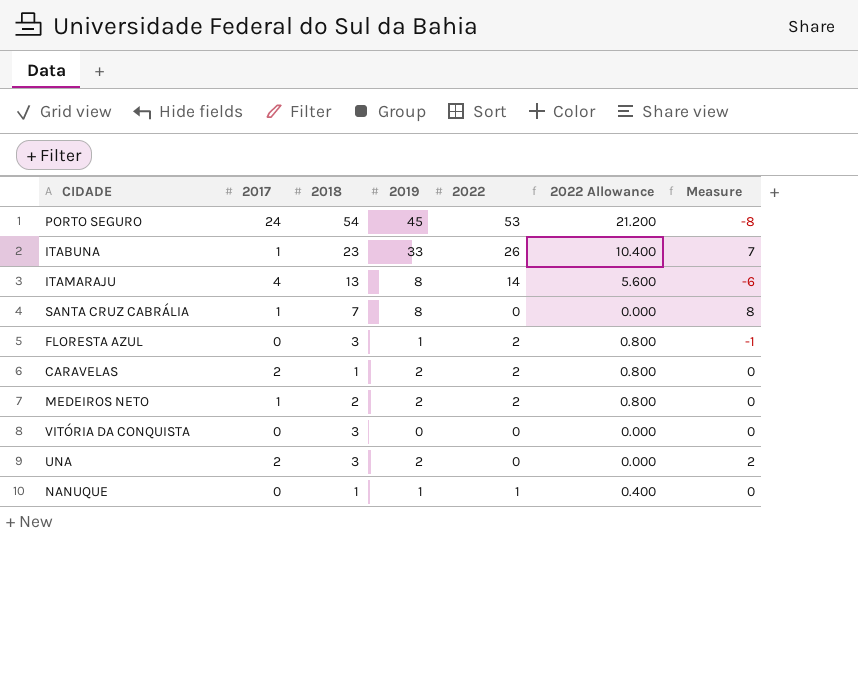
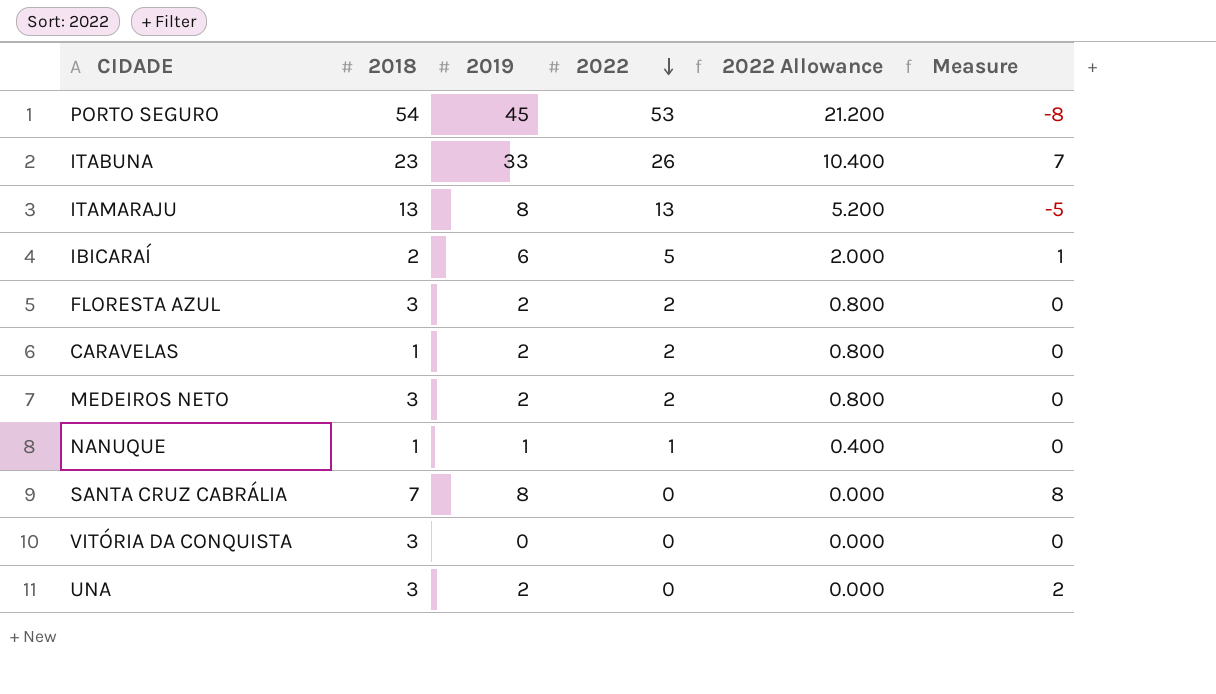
row order: none -> 2022 descending
column 2017 | position: 2 -> none
ITAMARAJU | 2022: 14 -> 13
ITAMARAJU | 2022 Allowance: 5.600 -> 5.200
ITAMARAJU | Measure: -6 -> -5
row IBICARAÍ: none -> 2 | 6 | 5 | 2.000 | 1
FLORESTA AZUL | 2019: 1 -> 2
FLORESTA AZUL | Measure: -1 -> 0
MEDEIROS NETO | 2018: 2 -> 3

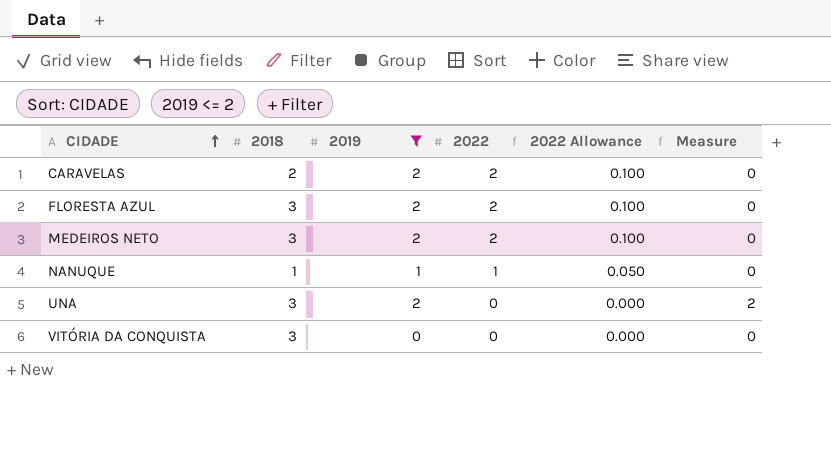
filter: none -> 2019 <= 2
row order: 2022 descending -> CIDADE ascending
column 2022 Allowance | formula: [2022] * 0.4 -> [2022] * 0.05
CARAVELAS | 2018: 1 -> 2

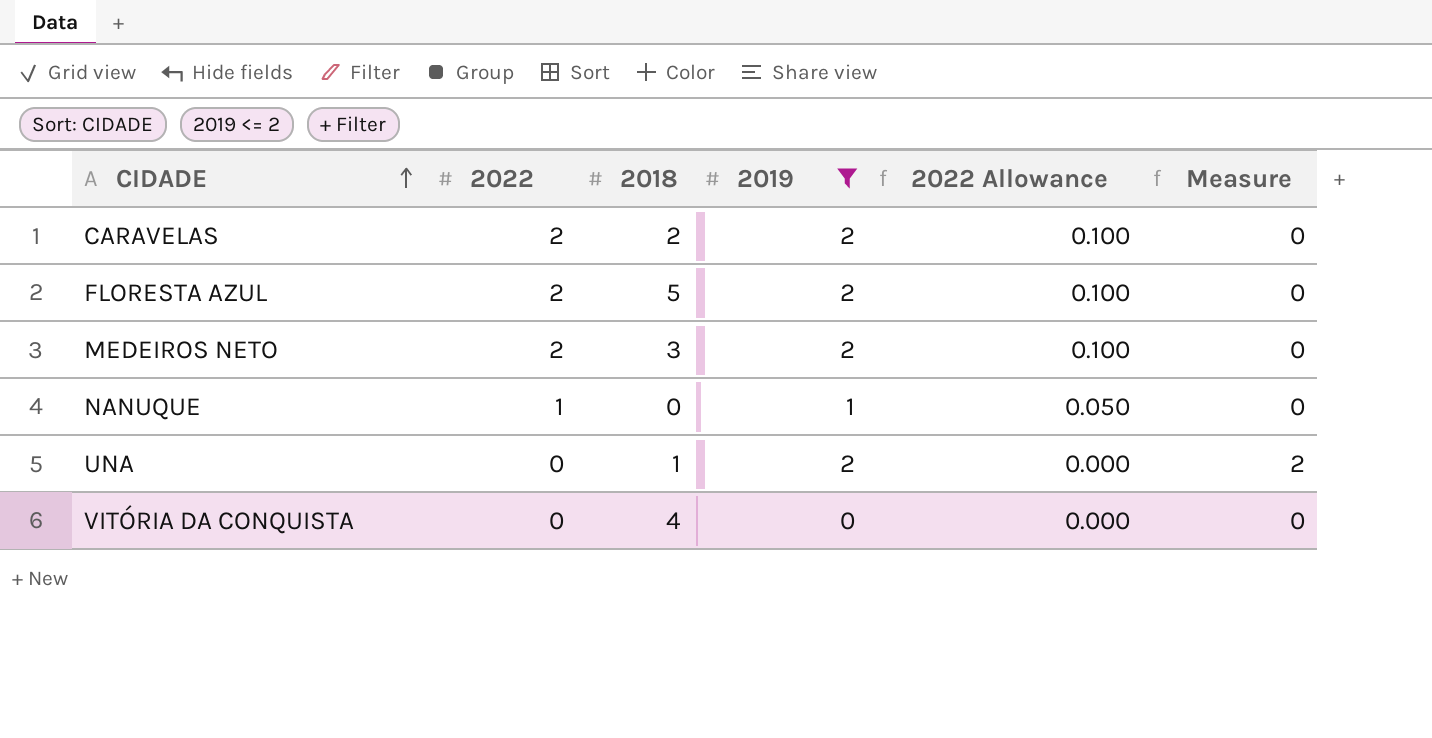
column 2022 | position: 4 -> 2
FLORESTA AZUL | 2018: 3 -> 5
NANUQUE | 2018: 1 -> 0
UNA | 2018: 3 -> 1
VITÓRIA DA CONQUISTA | 2018: 3 -> 4

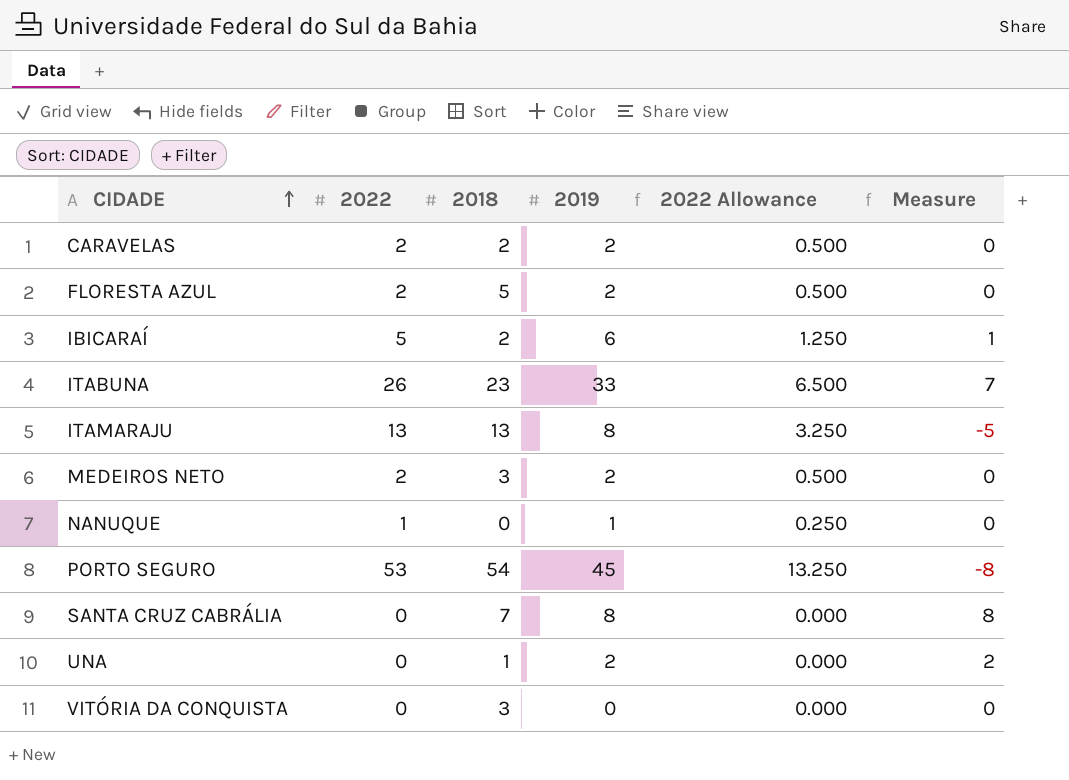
filter: 2019 <= 2 -> none
column 2022 Allowance | formula: [2022] * 0.05 -> [2022] * 0.25
VITÓRIA DA CONQUISTA | 2018: 4 -> 3

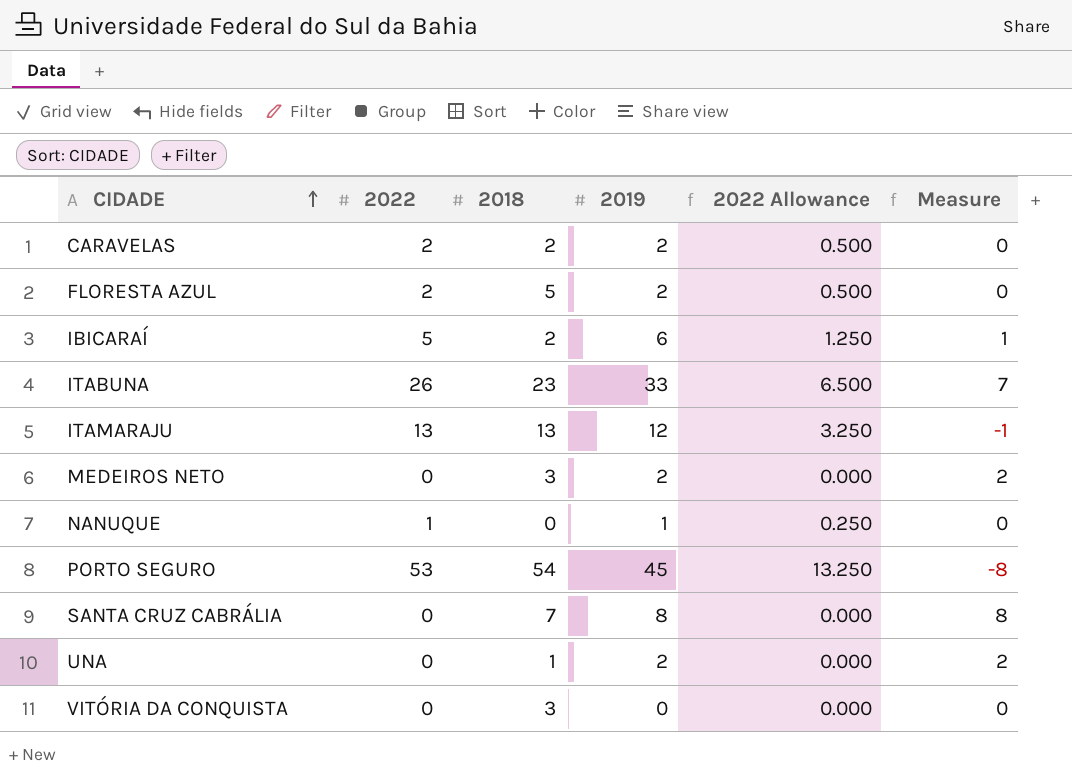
ITAMARAJU | 2019: 8 -> 12
ITAMARAJU | Measure: -5 -> -1
MEDEIROS NETO | 2022: 2 -> 0
MEDEIROS NETO | 2022 Allowance: 0.500 -> 0.000
MEDEIROS NETO | Measure: 0 -> 2

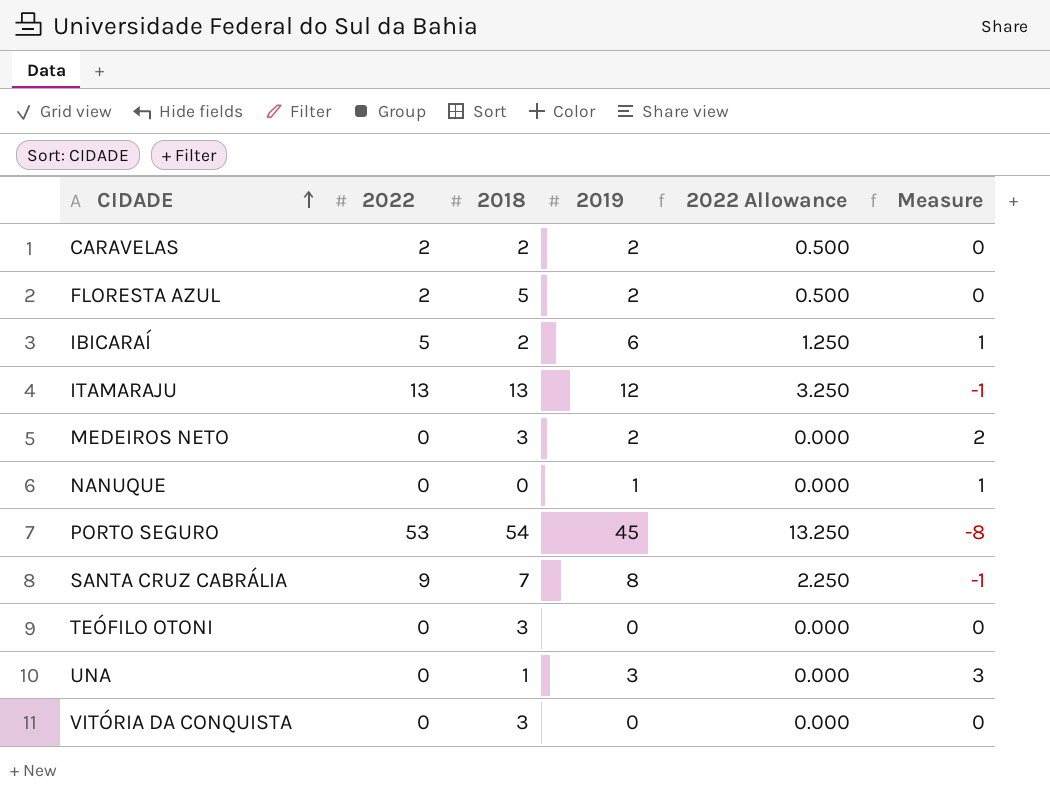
row ITABUNA: 26 | 23 | 33 | 6.500 | 7 -> none
NANUQUE | 2022: 1 -> 0
NANUQUE | 2022 Allowance: 0.250 -> 0.000
NANUQUE | Measure: 0 -> 1
SANTA CRUZ CABRÁLIA | 2022: 0 -> 9
SANTA CRUZ CABRÁLIA | 2022 Allowance: 0.000 -> 2.250
SANTA CRUZ CABRÁLIA | Measure: 8 -> -1
row TEÓFILO OTONI: none -> 0 | 3 | 0 | 0.000 | 0
UNA | 2019: 2 -> 3
UNA | Measure: 2 -> 3

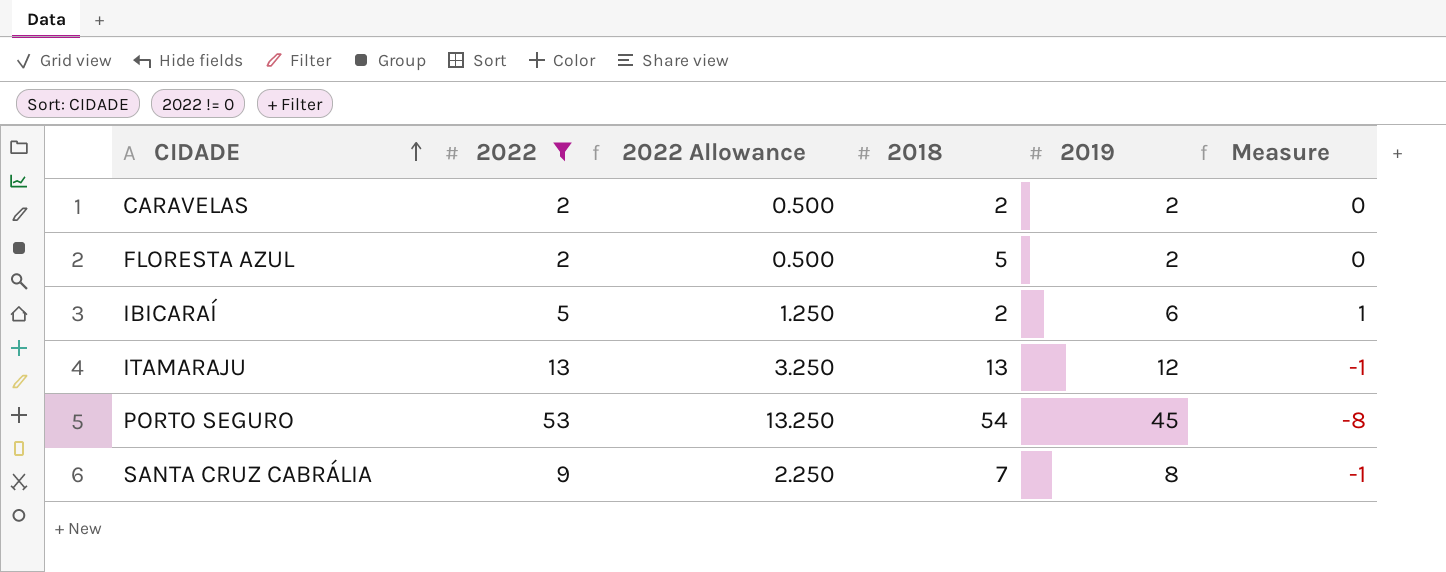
filter: none -> 2022 != 0
column 2022 Allowance | position: 5 -> 3

